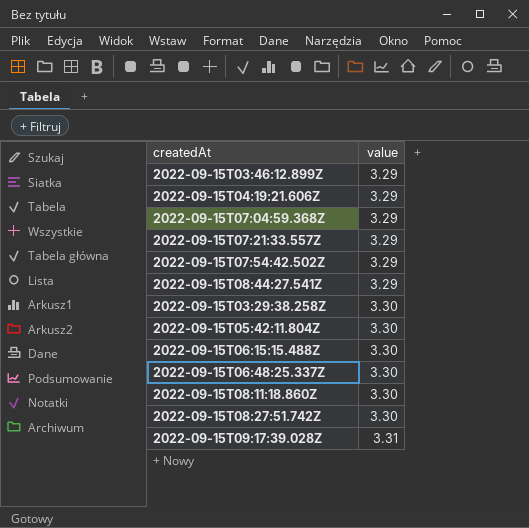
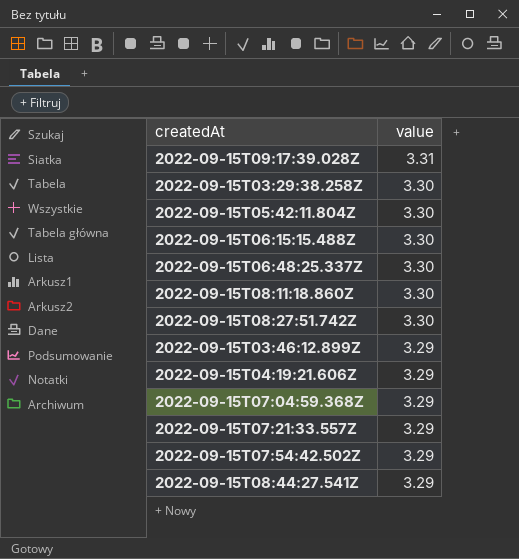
row order: value ascending -> value descending

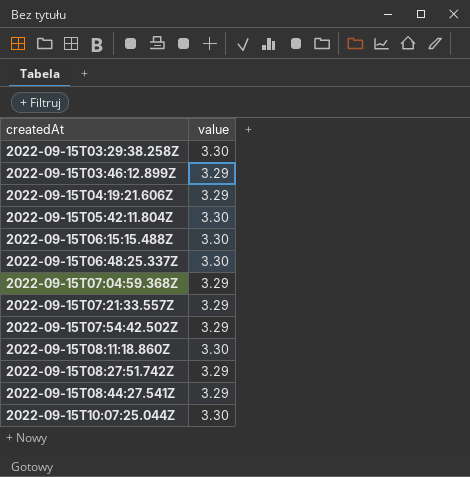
row order: value descending -> createdAt ascending
row 2022-09-15T09:17:39.028Z: 3.31 -> none
2022-09-15T08:27:51.742Z | value: 3.30 -> 3.29
row 2022-09-15T10:07:25.044Z: none -> 3.30

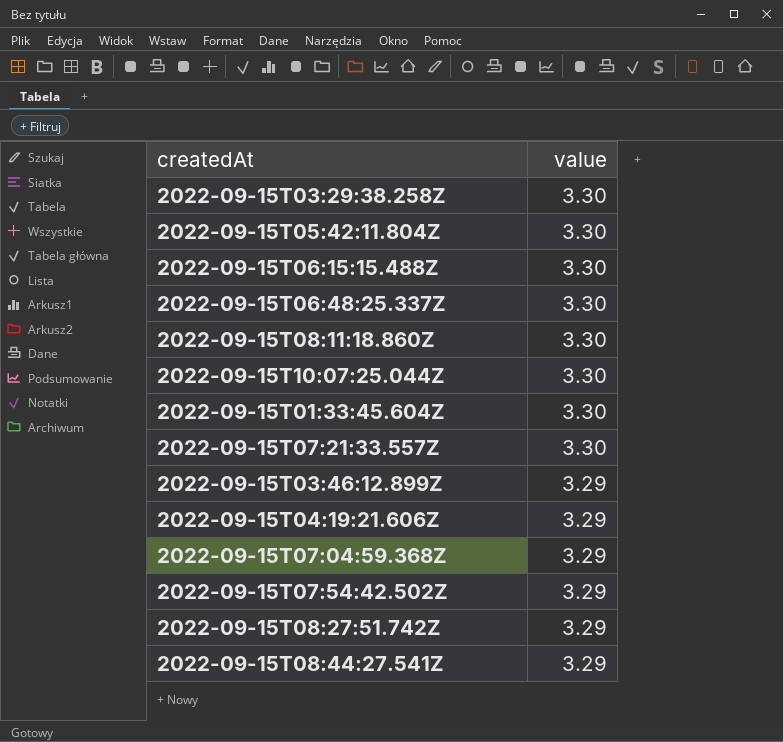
row order: createdAt ascending -> value descending
row 2022-09-15T01:33:45.604Z: none -> 3.30
2022-09-15T07:21:33.557Z | value: 3.29 -> 3.30

